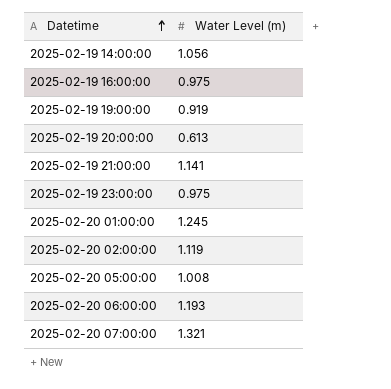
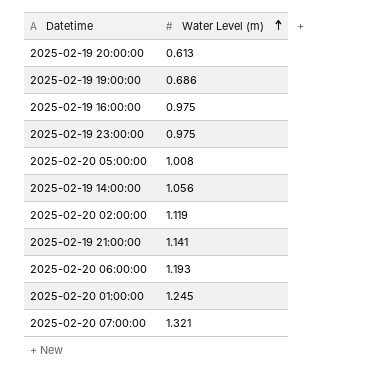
row order: Datetime ascending -> Water Level (m) ascending
2025-02-19 19:00:00 | Water Level (m): 0.919 -> 0.686

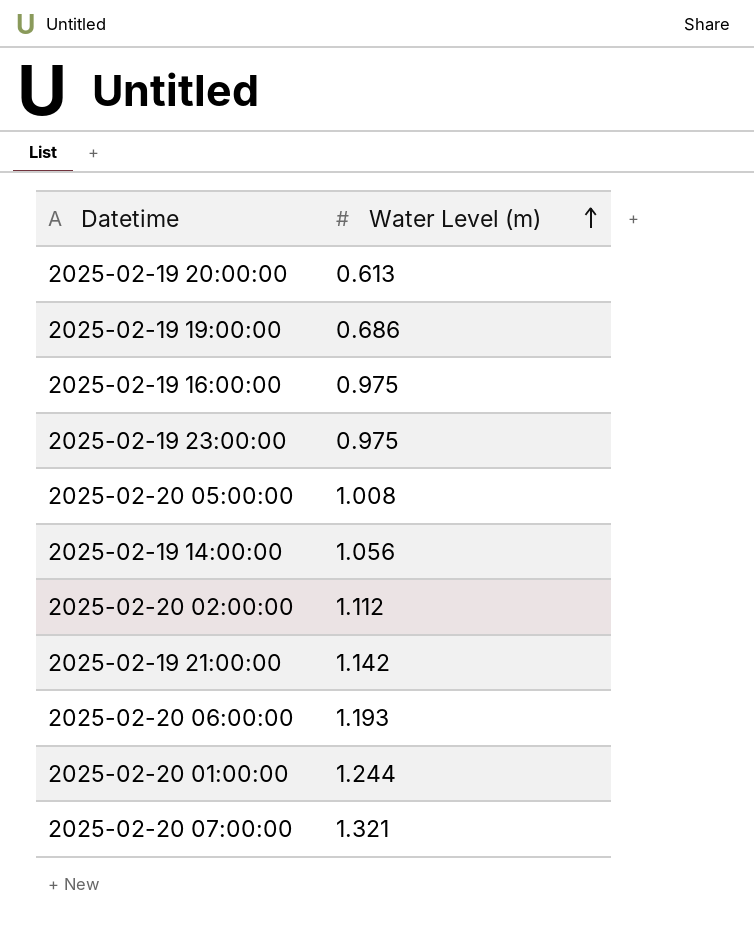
2025-02-20 02:00:00 | Water Level (m): 1.119 -> 1.112
2025-02-19 21:00:00 | Water Level (m): 1.141 -> 1.142
2025-02-20 01:00:00 | Water Level (m): 1.245 -> 1.244

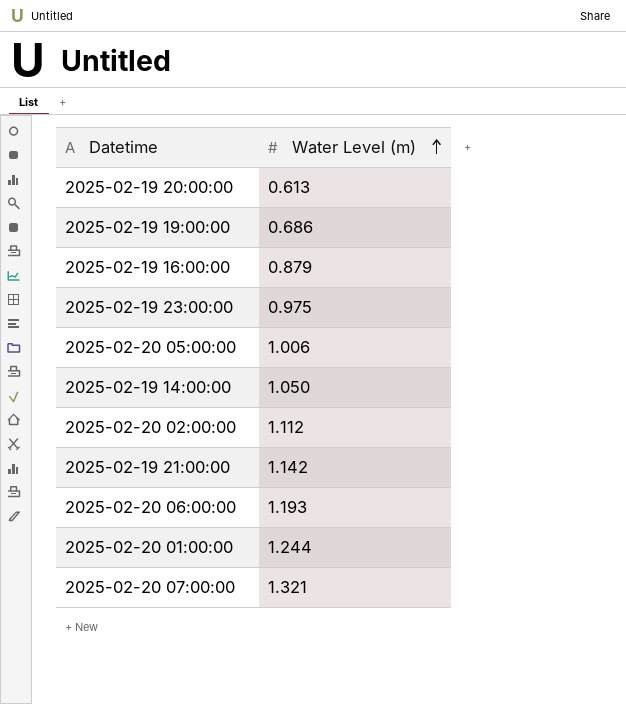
2025-02-19 16:00:00 | Water Level (m): 0.975 -> 0.879
2025-02-20 05:00:00 | Water Level (m): 1.008 -> 1.006
2025-02-19 14:00:00 | Water Level (m): 1.056 -> 1.050

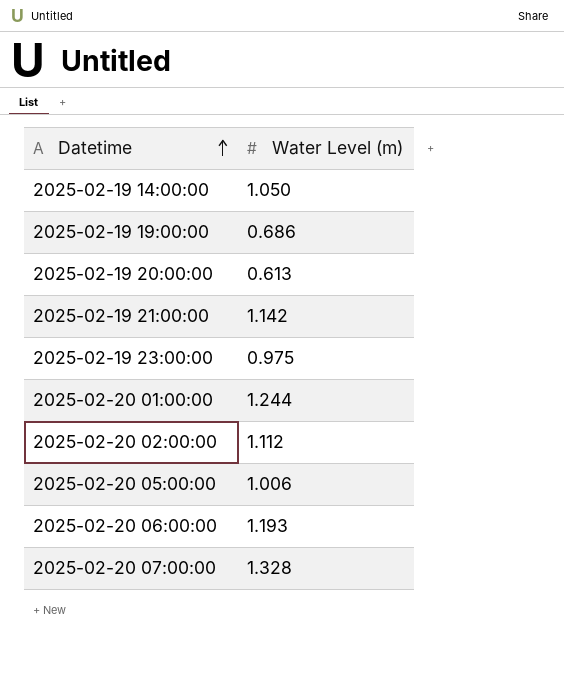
row order: Water Level (m) ascending -> Datetime ascending
row 2025-02-19 16:00:00: 0.879 -> none
2025-02-20 07:00:00 | Water Level (m): 1.321 -> 1.328

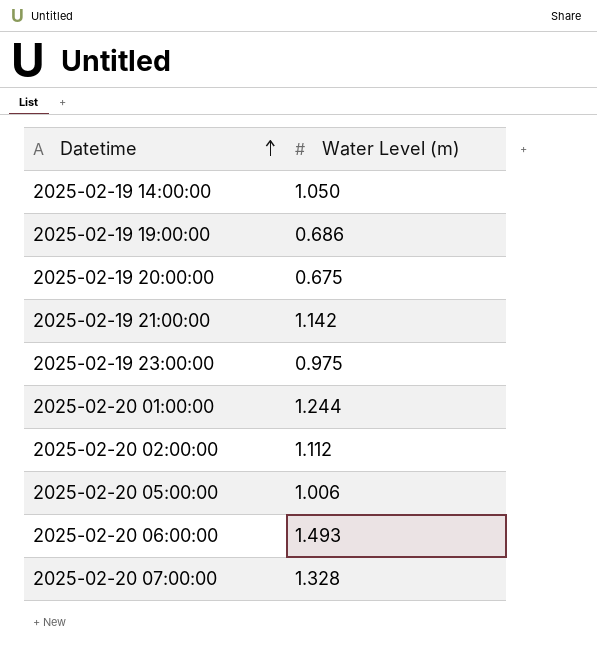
2025-02-19 20:00:00 | Water Level (m): 0.613 -> 0.675
2025-02-20 06:00:00 | Water Level (m): 1.193 -> 1.493

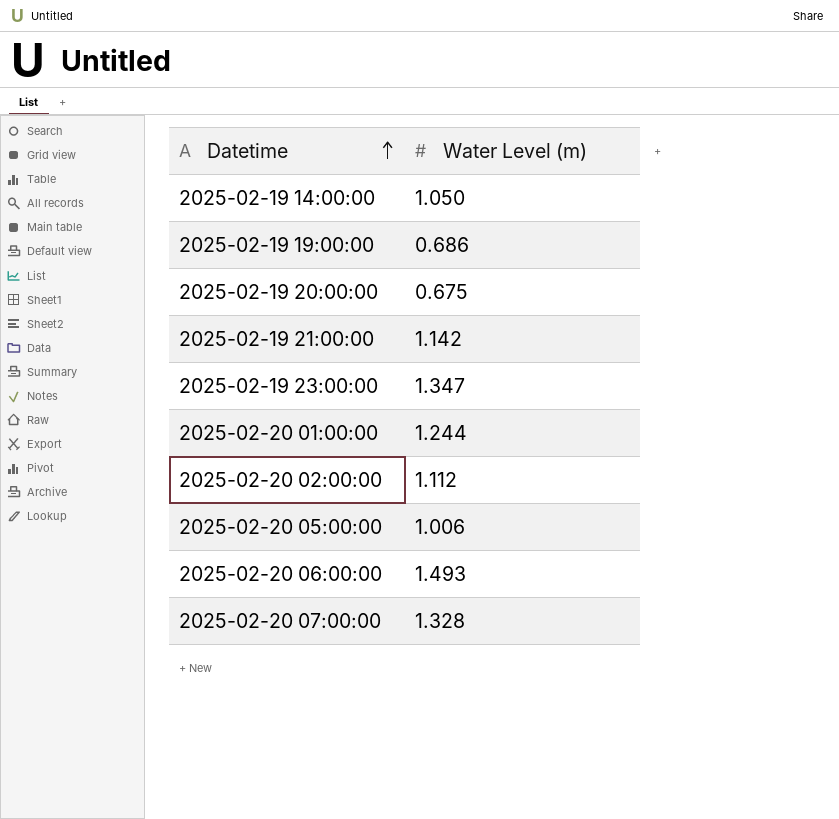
2025-02-19 23:00:00 | Water Level (m): 0.975 -> 1.347

